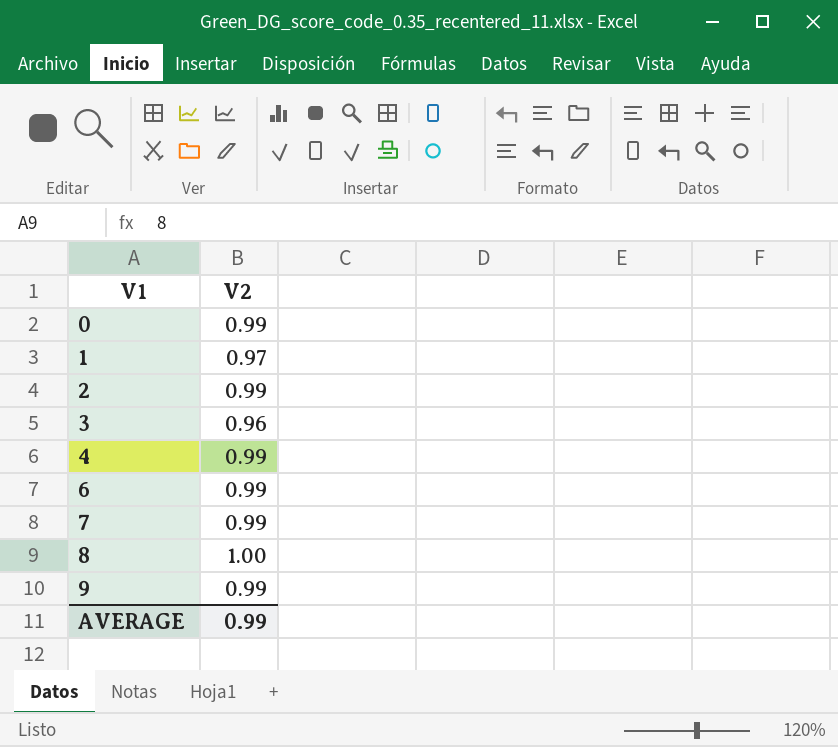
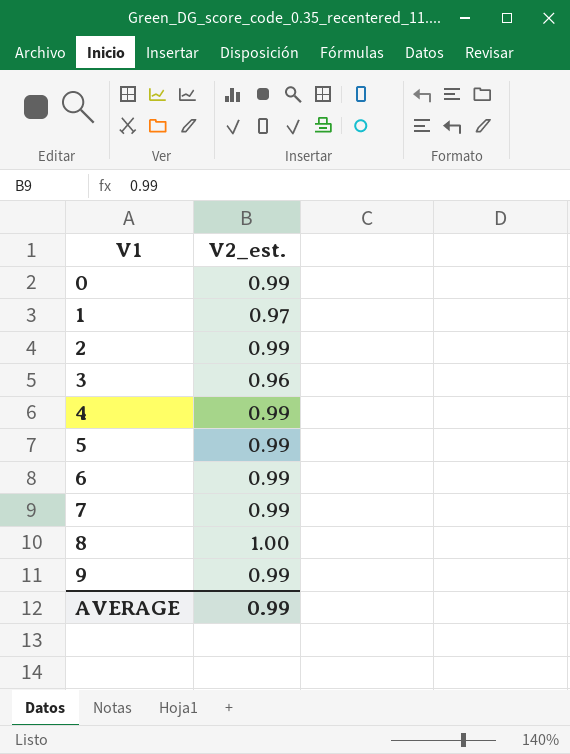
column name: V2 -> V2_est.
row 5: none -> 0.99

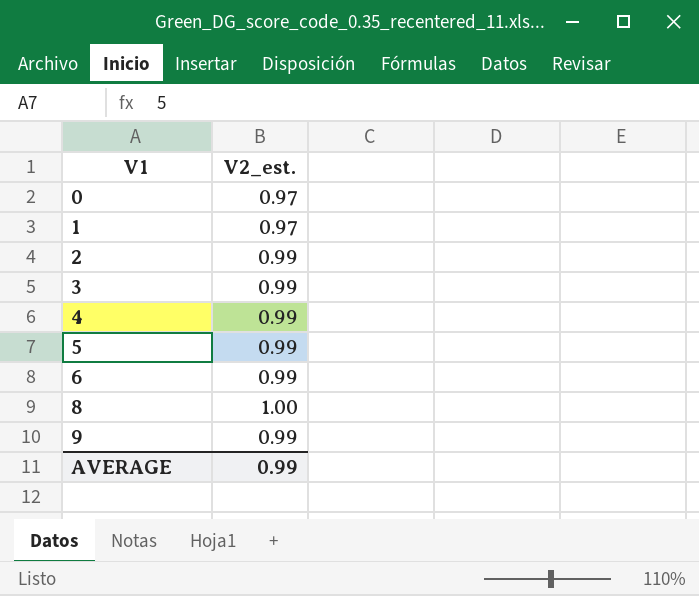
row 7: 0.99 -> none
0 | V2_est.: 0.99 -> 0.97
3 | V2_est.: 0.96 -> 0.99

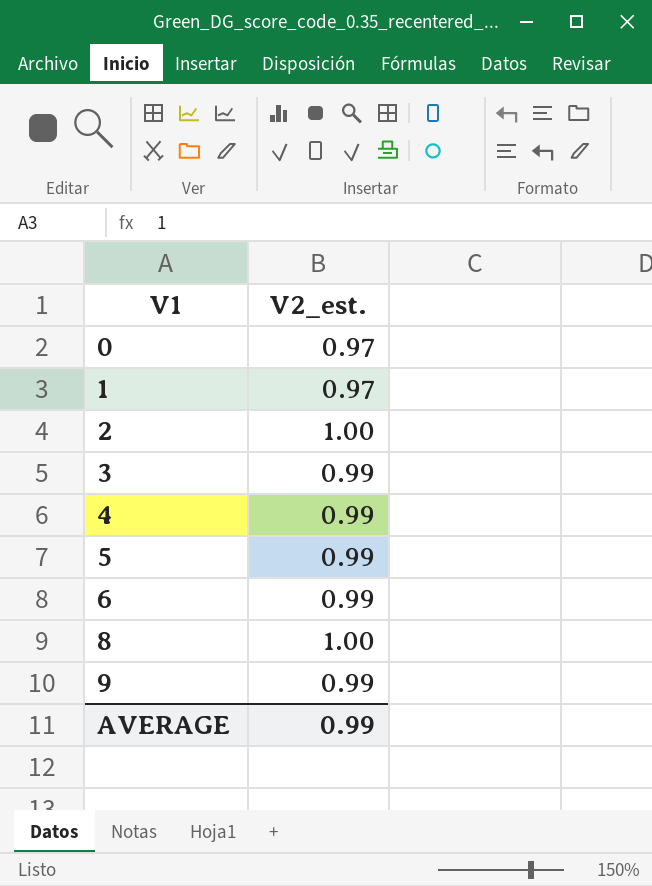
2 | V2_est.: 0.99 -> 1.00

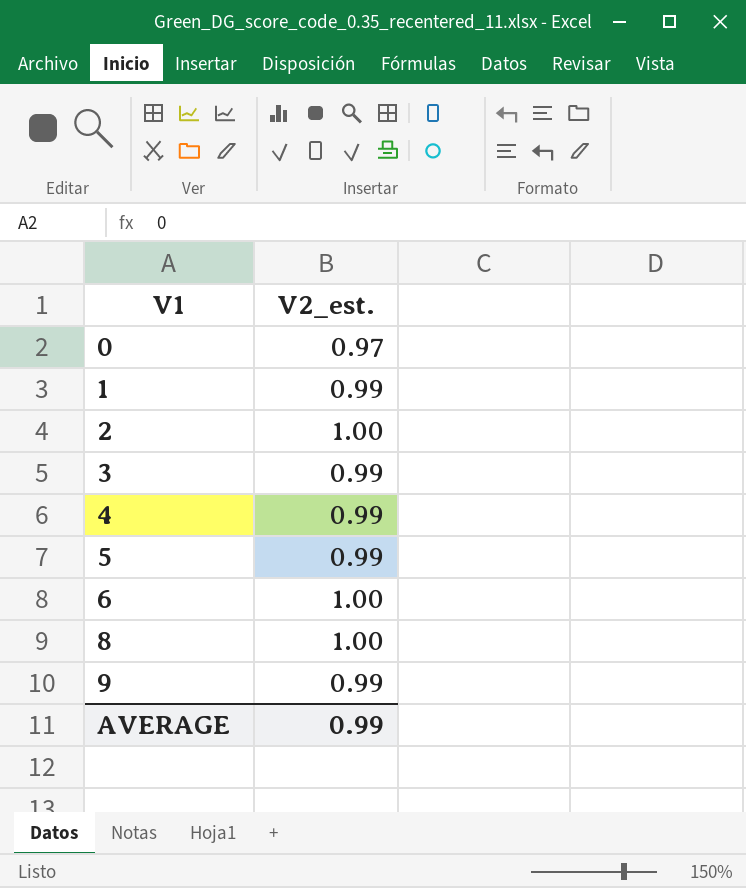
1 | V2_est.: 0.97 -> 0.99
6 | V2_est.: 0.99 -> 1.00

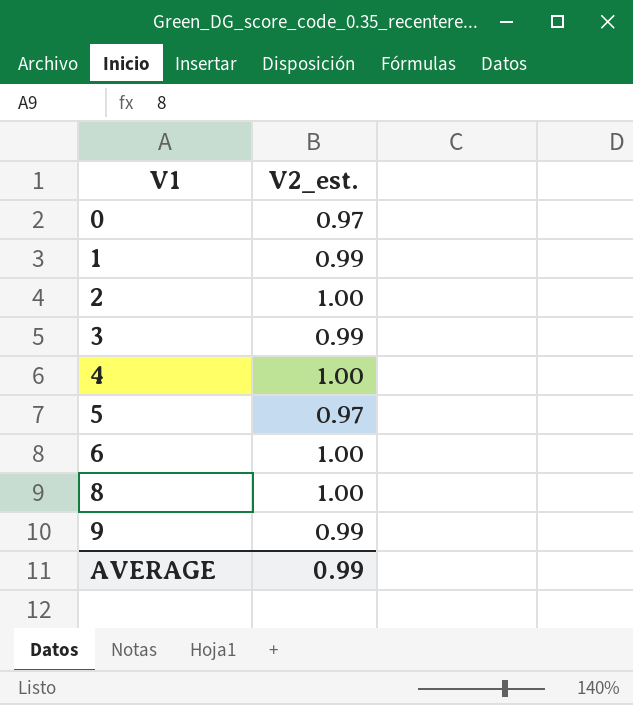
4 | V2_est.: 0.99 -> 1.00
5 | V2_est.: 0.99 -> 0.97

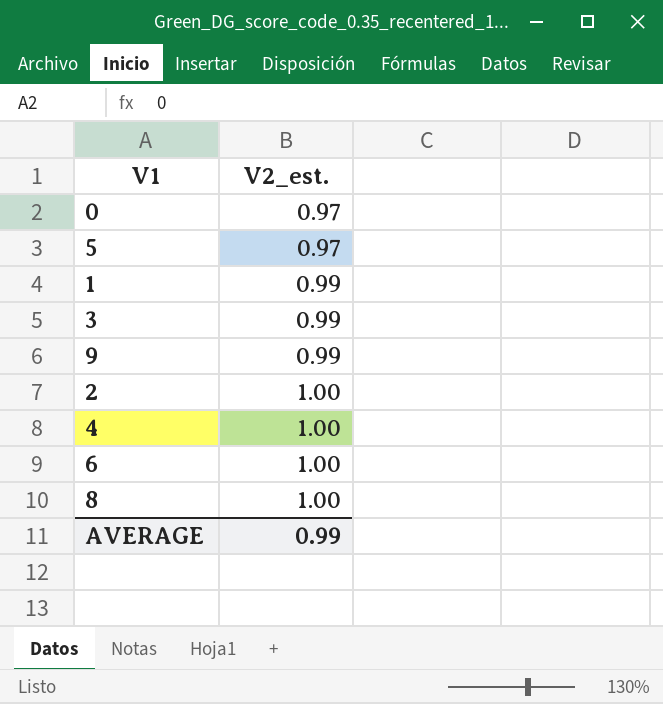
row order: V1 ascending -> V2_est. ascending

